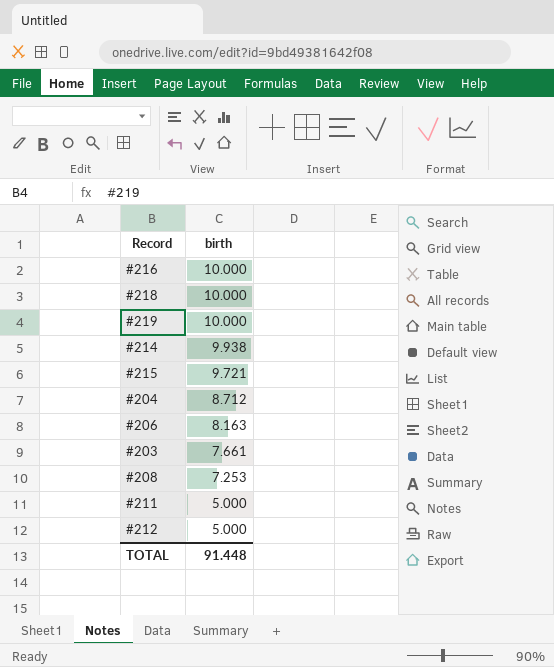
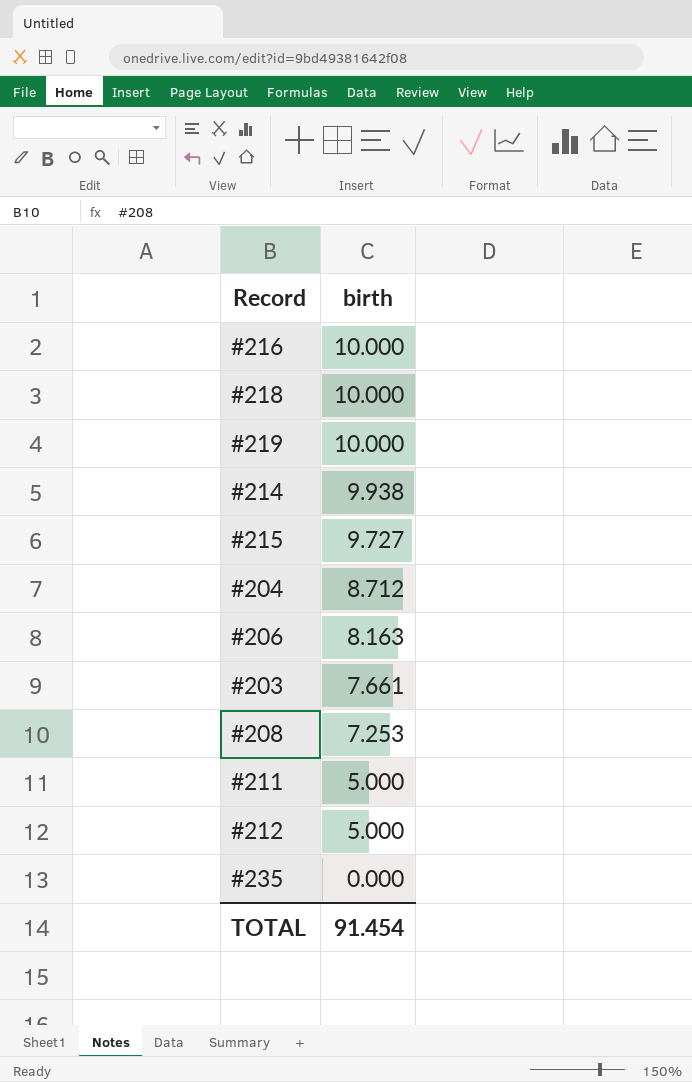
#215 | birth: 9.721 -> 9.727
row #235: none -> 0.000
TOTAL | birth: 91.448 -> 91.454

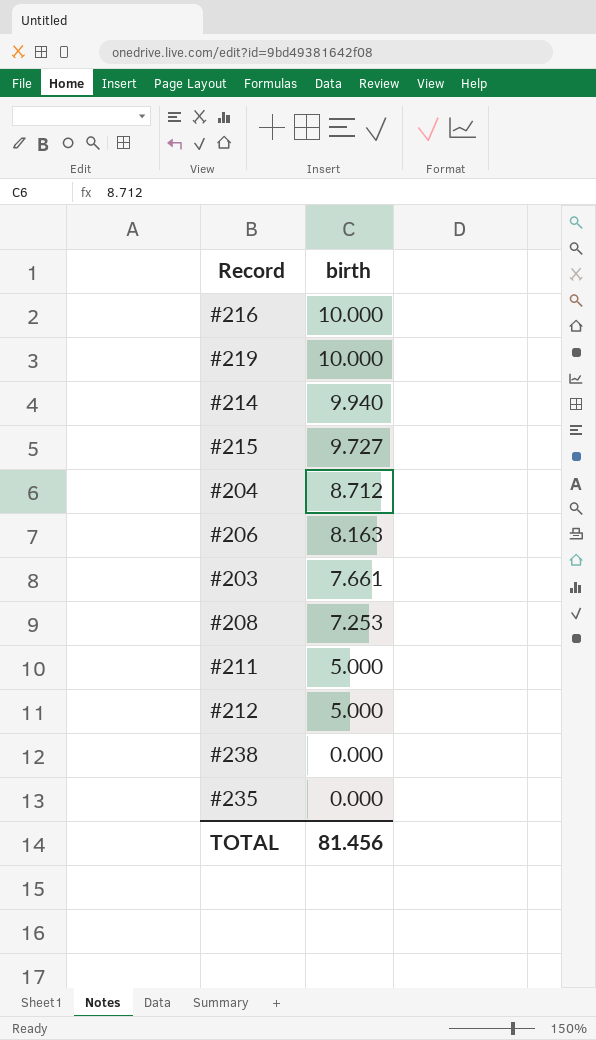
row #218: 10.000 -> none
#214 | birth: 9.938 -> 9.940
row #238: none -> 0.000
TOTAL | birth: 91.454 -> 81.456

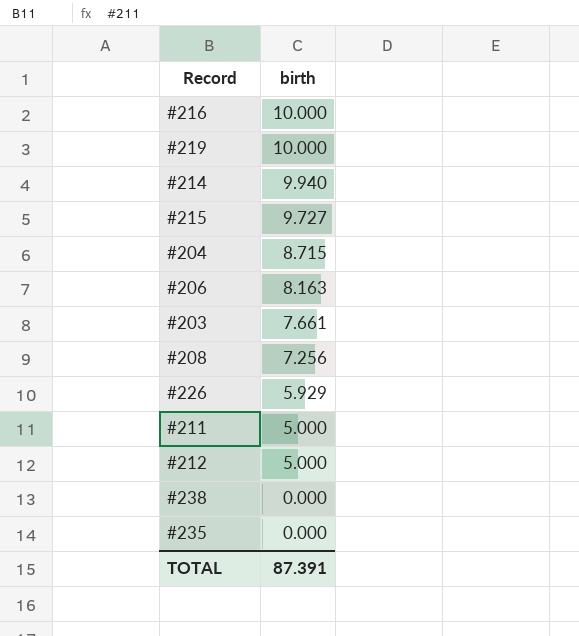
#204 | birth: 8.712 -> 8.715
#208 | birth: 7.253 -> 7.256
row #226: none -> 5.929
TOTAL | birth: 81.456 -> 87.391

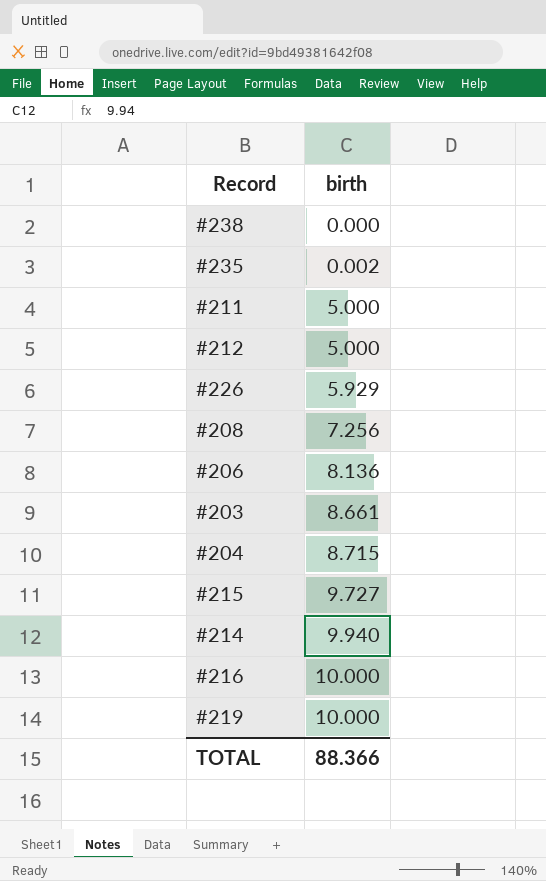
row order: birth descending -> birth ascending
#235 | birth: 0.000 -> 0.002
#206 | birth: 8.163 -> 8.136
#203 | birth: 7.661 -> 8.661
TOTAL | birth: 87.391 -> 88.366

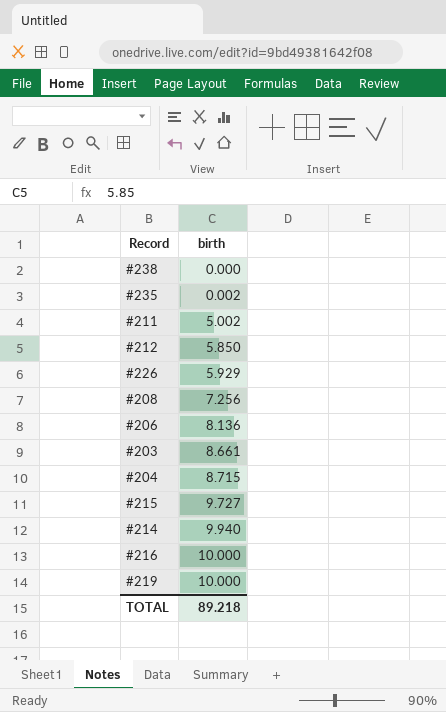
#211 | birth: 5.000 -> 5.002
#212 | birth: 5.000 -> 5.850
TOTAL | birth: 88.366 -> 89.218

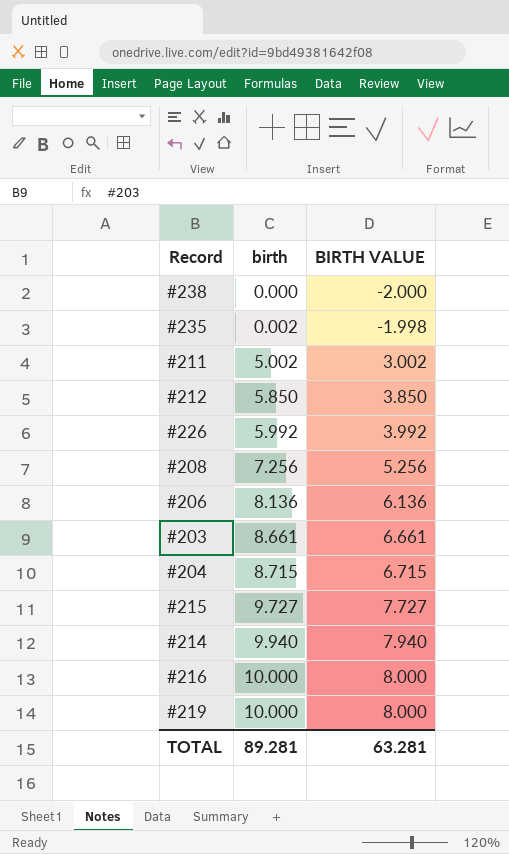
column BIRTH VALUE | formula: none -> [birth] - 2
#226 | birth: 5.929 -> 5.992
TOTAL | birth: 89.218 -> 89.281

